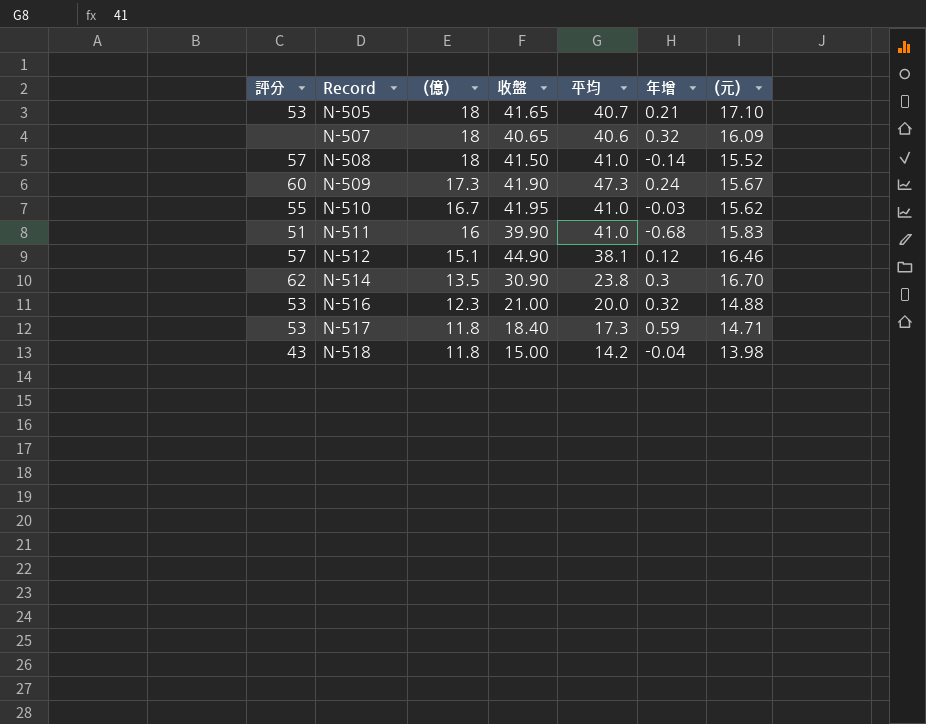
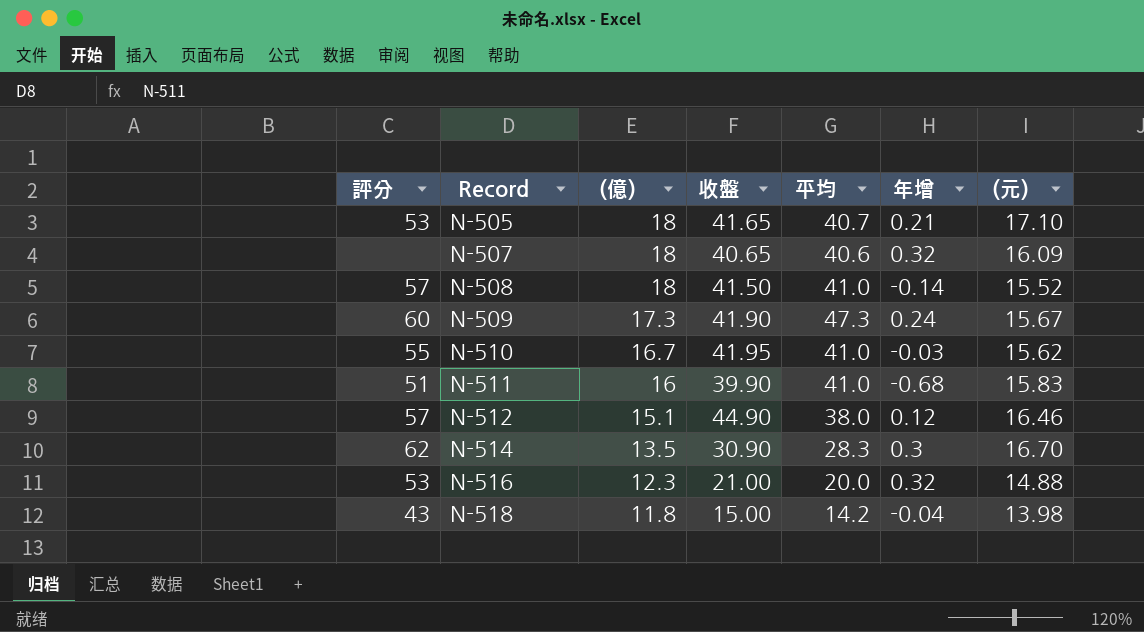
row N-517: 53 | 11.8 | 18.40 | 17.3 | 0.59 | 14.71 -> none
N-512 | 平均: 38.1 -> 38.0
N-514 | 平均: 23.8 -> 28.3

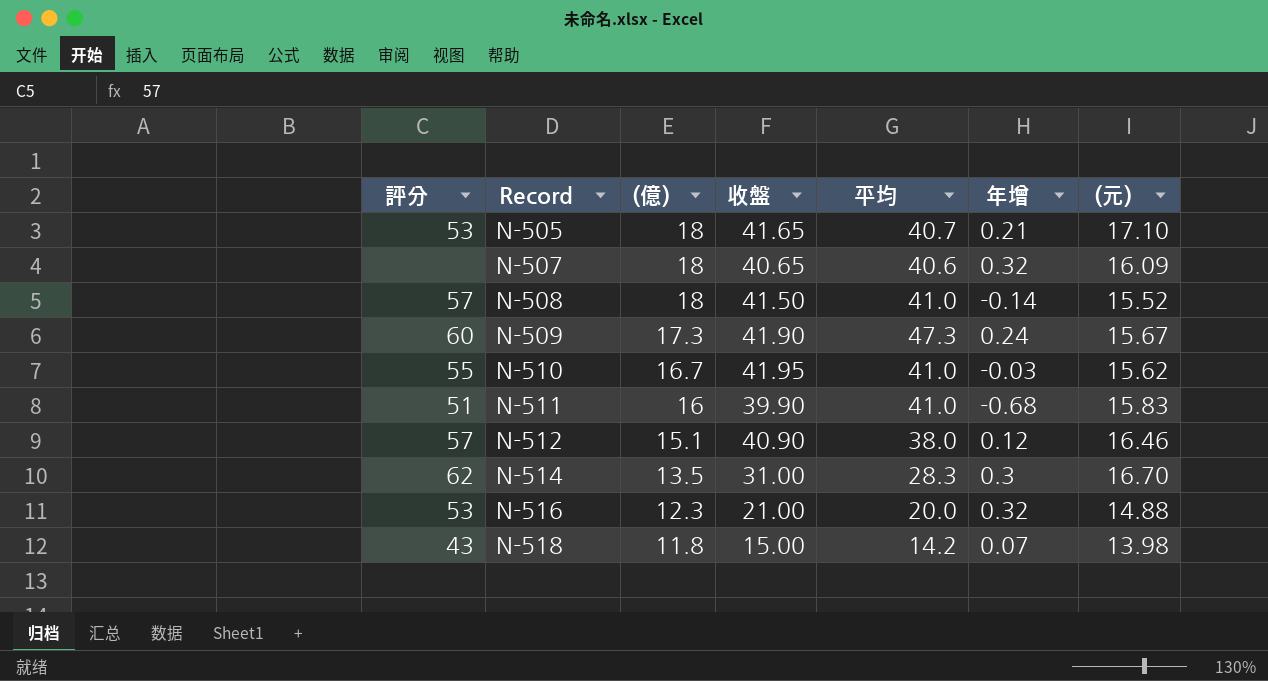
N-512 | 收盤: 44.90 -> 40.90
N-514 | 收盤: 30.90 -> 31.00
N-518 | 年增: -0.04 -> 0.07

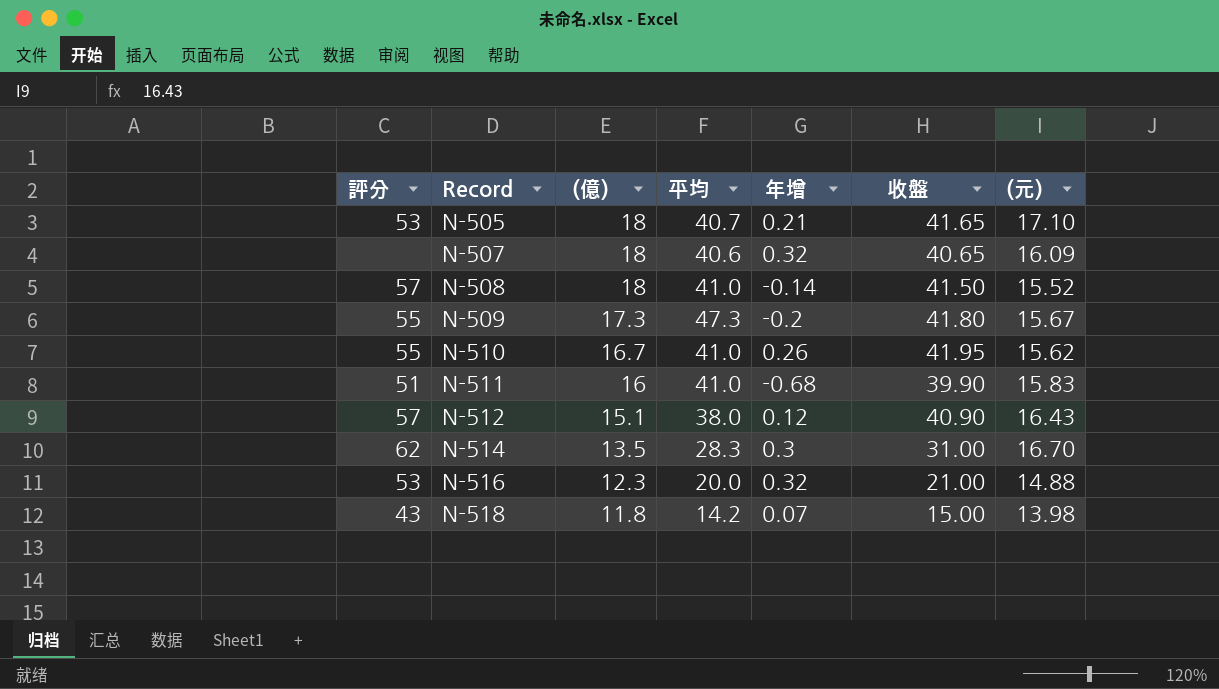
column 收盤 | position: 4 -> 6
N-509 | 評分: 60 -> 55
N-509 | 年增: 0.24 -> -0.2
N-509 | 收盤: 41.90 -> 41.80
N-510 | 年增: -0.03 -> 0.26
N-512 | (元): 16.46 -> 16.43

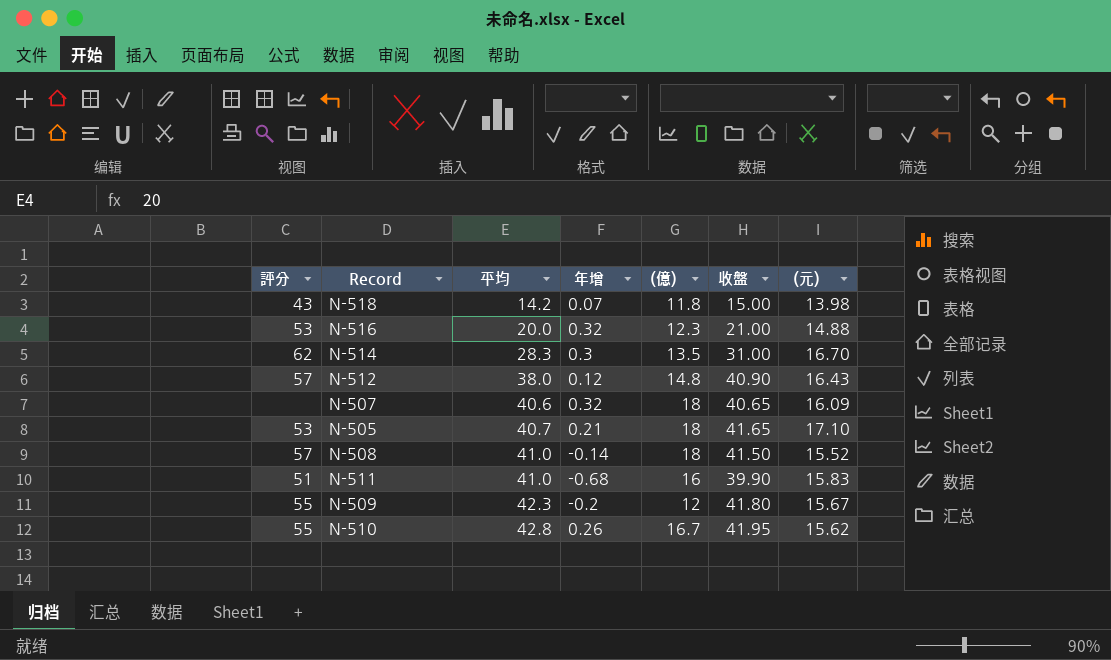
row order: Record ascending -> 平均 ascending
column (億) | position: 3 -> 5
N-512 | (億): 15.1 -> 14.8
N-509 | 平均: 47.3 -> 42.3
N-509 | (億): 17.3 -> 12
N-510 | 平均: 41.0 -> 42.8

